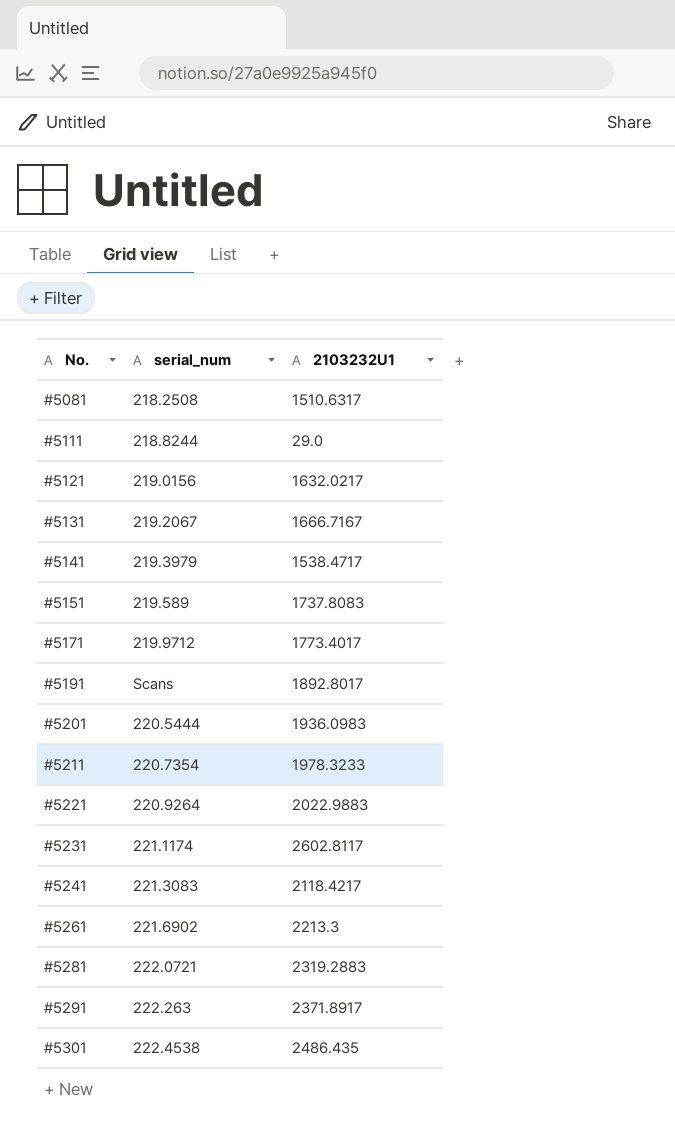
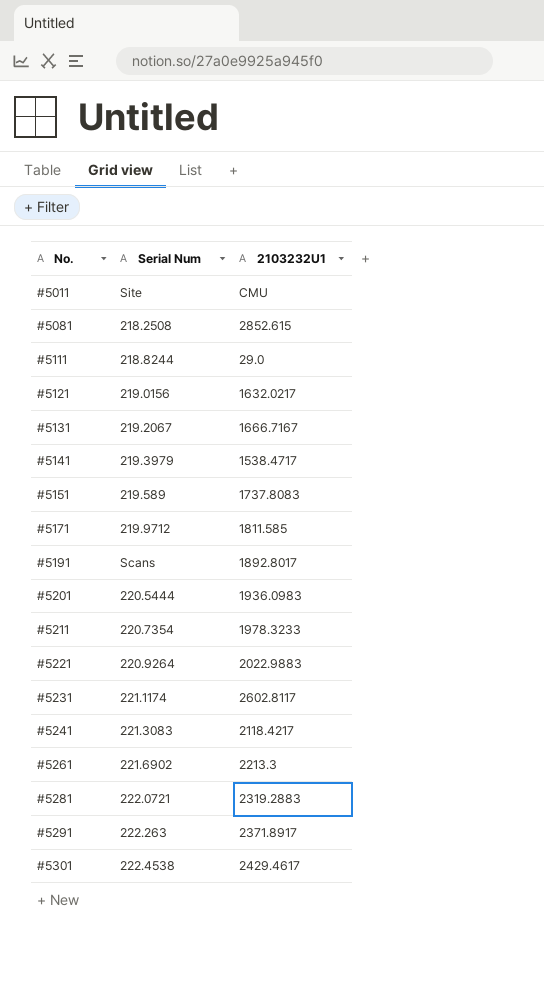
column name: serial_num -> Serial Num
row #5011: none -> Site | CMU
#5081 | 2103232U1: 1510.6317 -> 2852.615
#5171 | 2103232U1: 1773.4017 -> 1811.585
#5301 | 2103232U1: 2486.435 -> 2429.4617

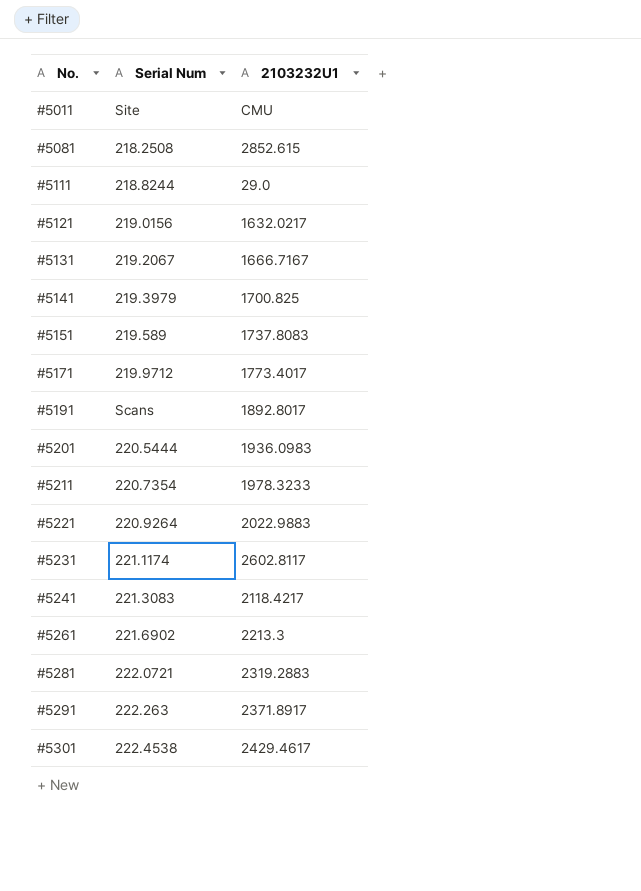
#5141 | 2103232U1: 1538.4717 -> 1700.825
#5171 | 2103232U1: 1811.585 -> 1773.4017

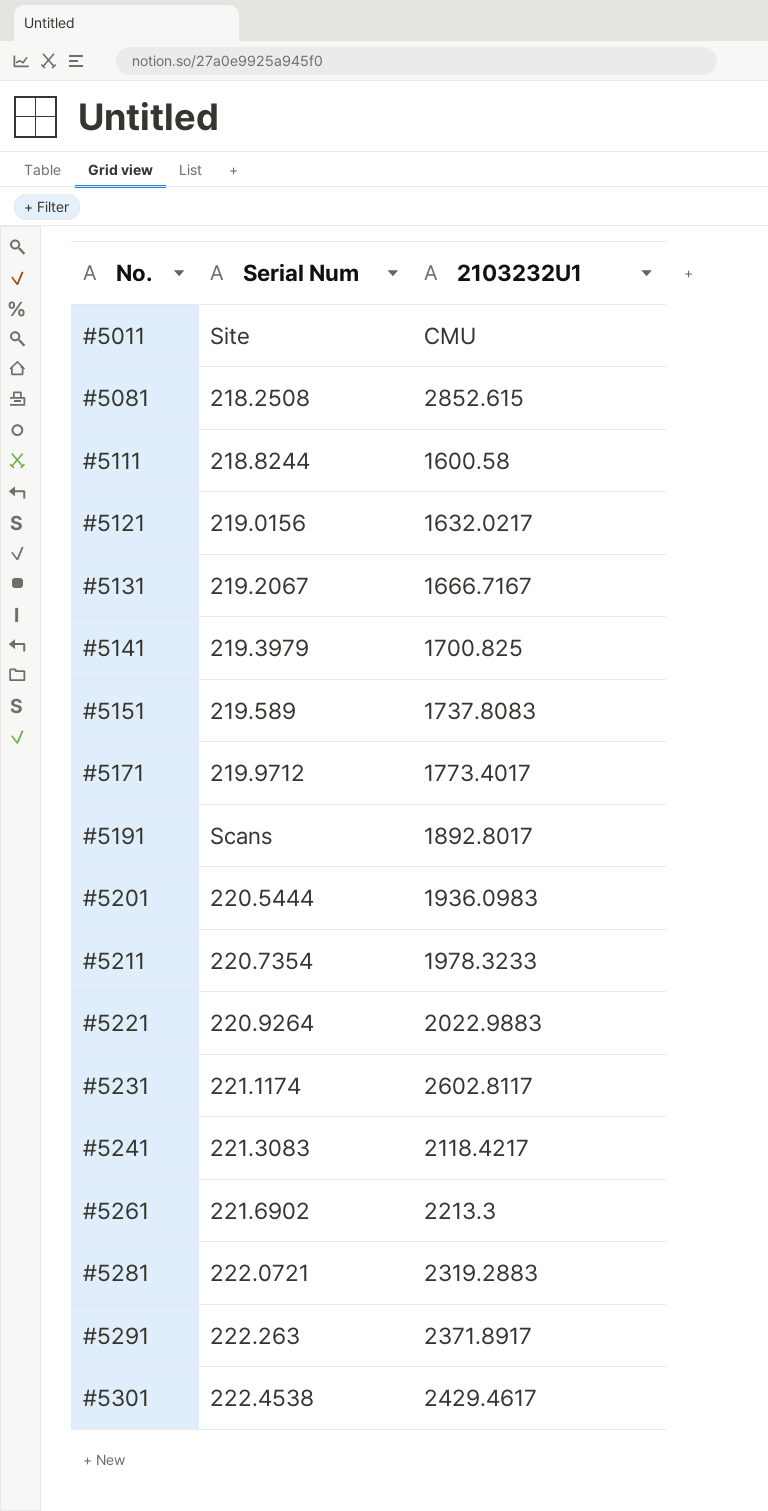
#5111 | 2103232U1: 29.0 -> 1600.58

